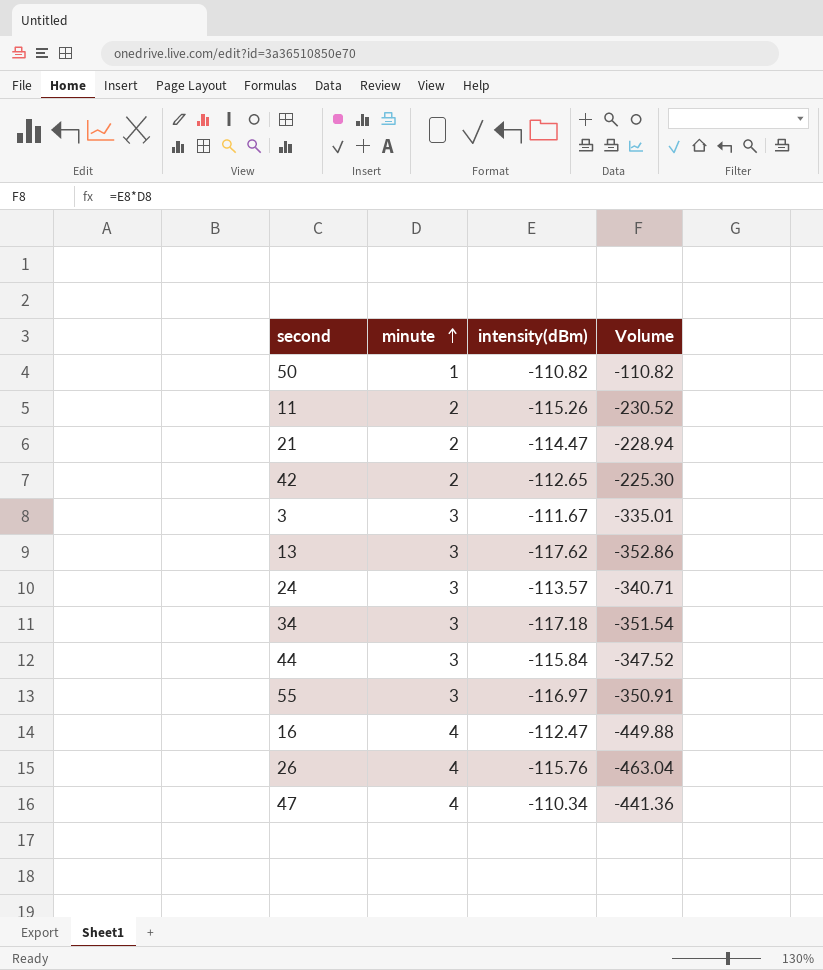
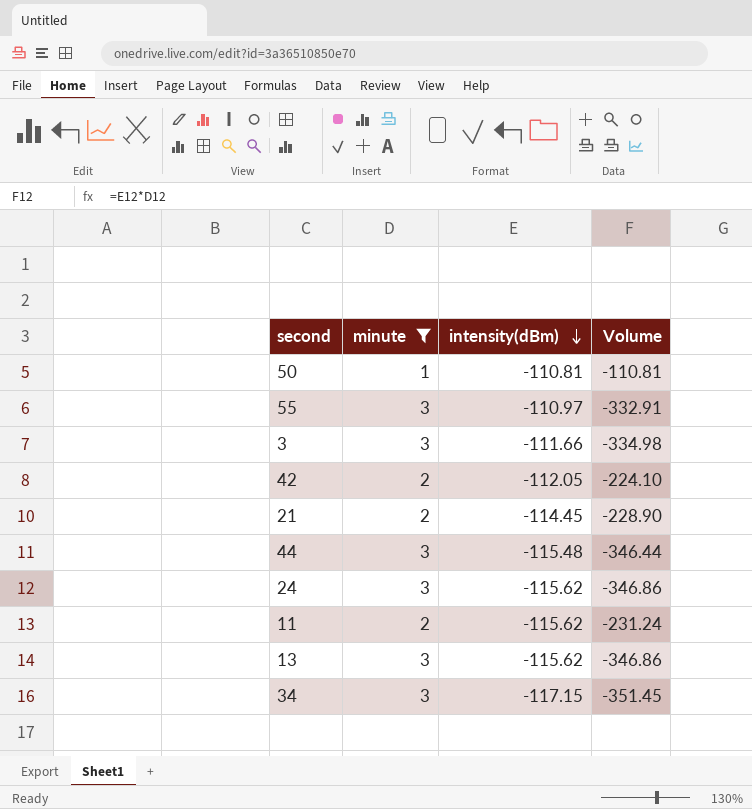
filter: none -> minute != 4
row order: minute ascending -> intensity(dBm) descending
50 | intensity(dBm): -110.82 -> -110.81
50 | Volume: -110.82 -> -110.81
55 | intensity(dBm): -116.97 -> -110.97
55 | Volume: -350.91 -> -332.91
3 | intensity(dBm): -111.67 -> -111.66
3 | Volume: -335.01 -> -334.98
42 | intensity(dBm): -112.65 -> -112.05
42 | Volume: -225.30 -> -224.10
21 | intensity(dBm): -114.47 -> -114.45
21 | Volume: -228.94 -> -228.90
44 | intensity(dBm): -115.84 -> -115.48
44 | Volume: -347.52 -> -346.44
24 | intensity(dBm): -113.57 -> -115.62
24 | Volume: -340.71 -> -346.86
11 | intensity(dBm): -115.26 -> -115.62
11 | Volume: -230.52 -> -231.24
13 | intensity(dBm): -117.62 -> -115.62
13 | Volume: -352.86 -> -346.86
34 | intensity(dBm): -117.18 -> -117.15
34 | Volume: -351.54 -> -351.45

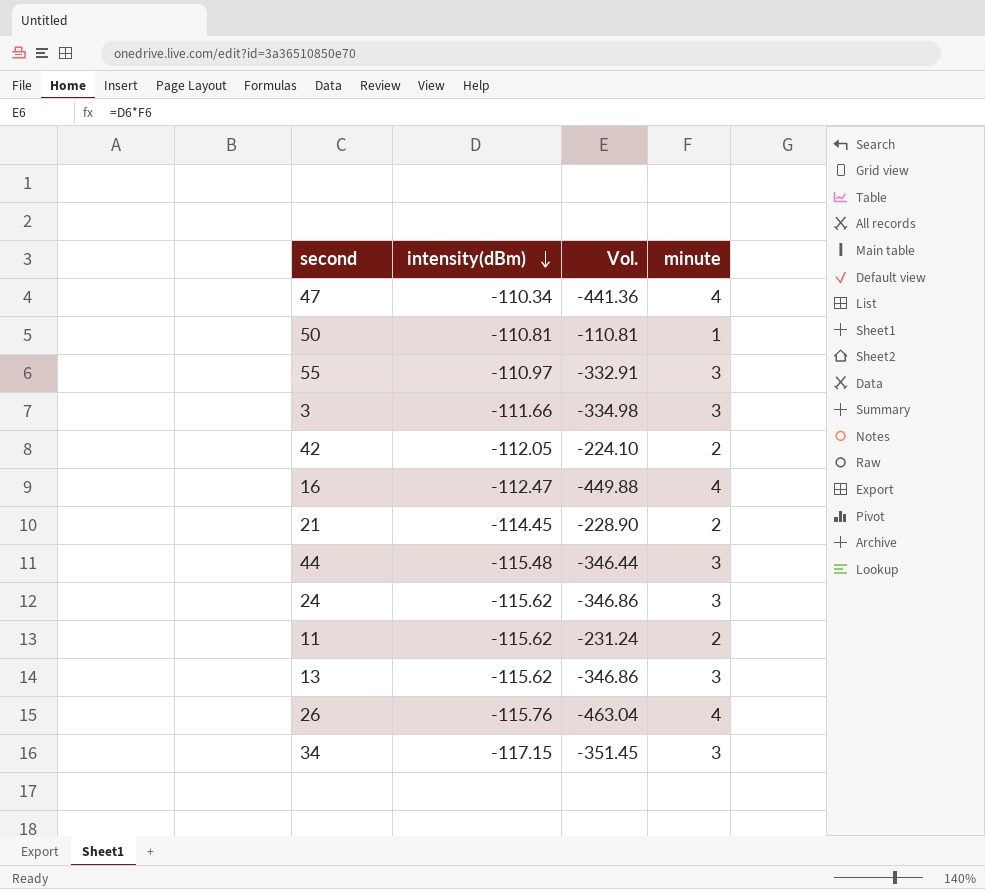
filter: minute != 4 -> none
column name: Volume -> Vol.
column minute | position: 2 -> 4

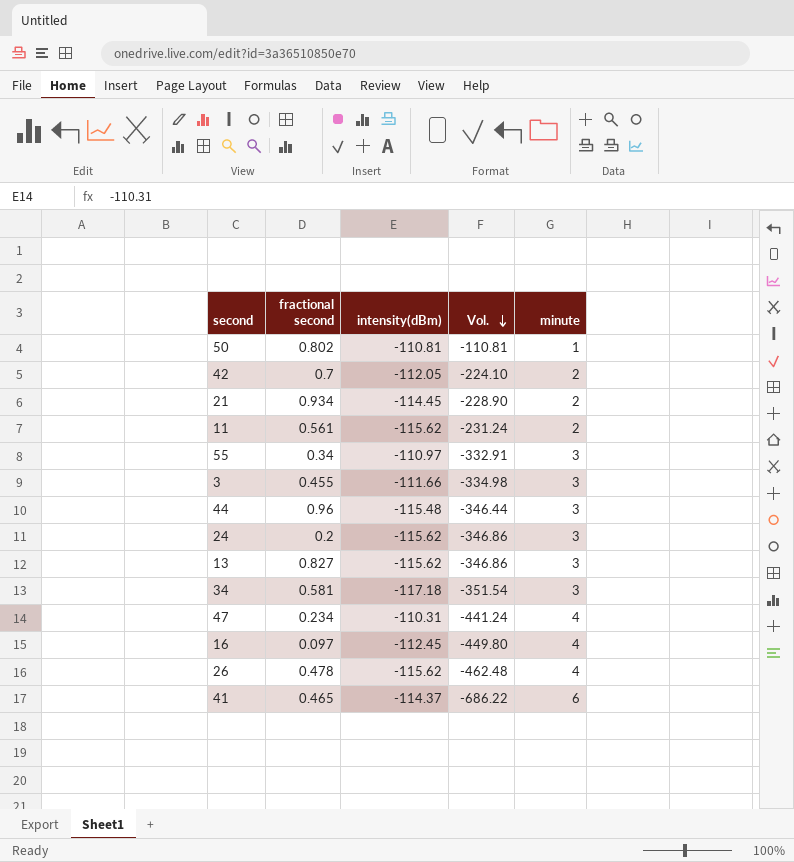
row order: intensity(dBm) descending -> Vol. descending
column fractional second | position: none -> 2
34 | intensity(dBm): -117.15 -> -117.18
34 | Vol.: -351.45 -> -351.54
47 | intensity(dBm): -110.34 -> -110.31
47 | Vol.: -441.36 -> -441.24
16 | intensity(dBm): -112.47 -> -112.45
16 | Vol.: -449.88 -> -449.80
26 | intensity(dBm): -115.76 -> -115.62
26 | Vol.: -463.04 -> -462.48
row 41: none -> 0.465 | -114.37 | -686.22 | 6

